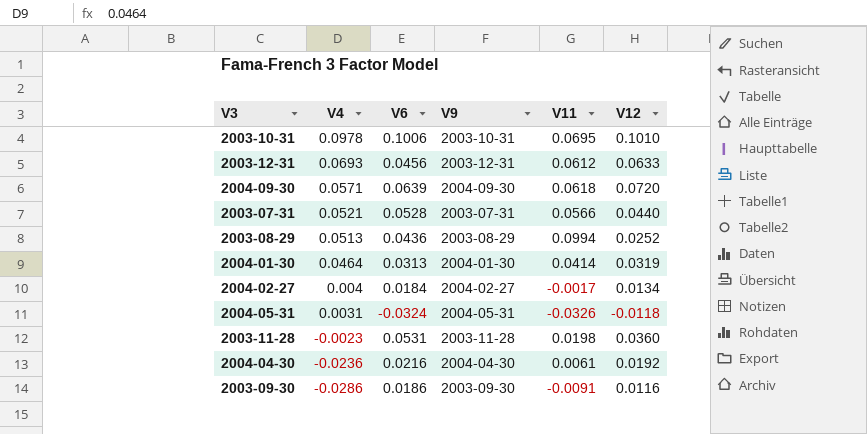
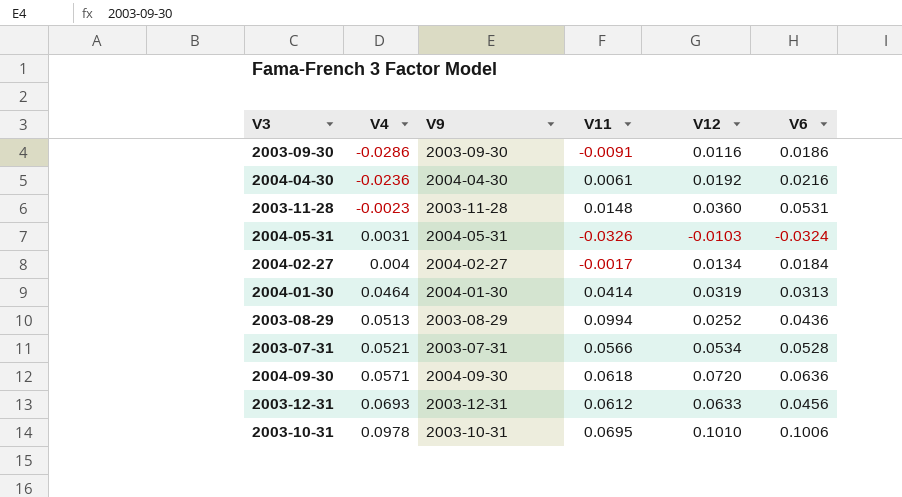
row order: V4 descending -> V4 ascending
column V6 | position: 3 -> 6
2003-11-28 | V11: 0.0198 -> 0.0148
2004-05-31 | V12: -0.0118 -> -0.0103
2003-07-31 | V12: 0.0440 -> 0.0534
2004-09-30 | V6: 0.0639 -> 0.0636

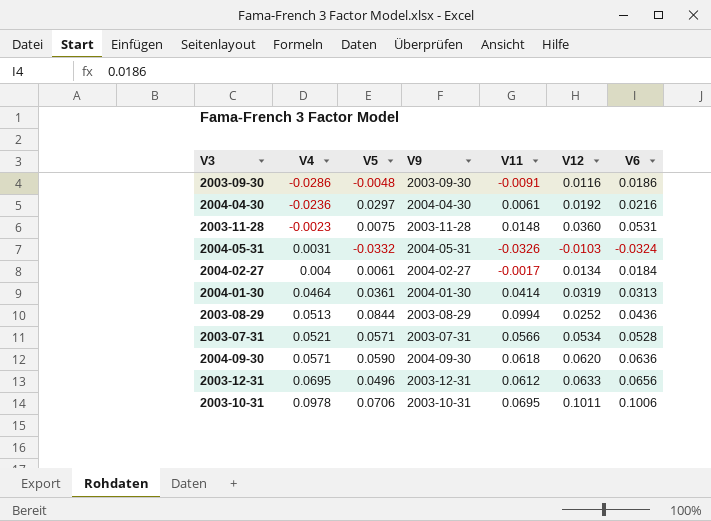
column V5 | position: none -> 3
2004-09-30 | V12: 0.0720 -> 0.0620
2003-12-31 | V4: 0.0693 -> 0.0695
2003-12-31 | V6: 0.0456 -> 0.0656
2003-10-31 | V12: 0.1010 -> 0.1011

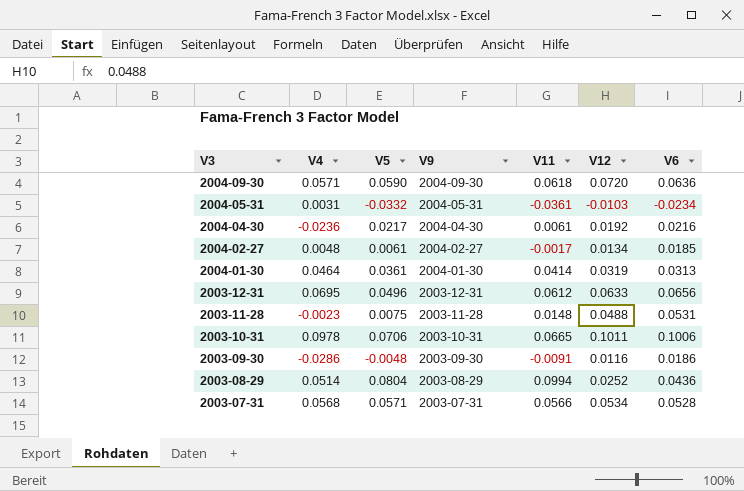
row order: V4 ascending -> V3 descending
2004-09-30 | V12: 0.0620 -> 0.0720
2004-05-31 | V11: -0.0326 -> -0.0361
2004-05-31 | V6: -0.0324 -> -0.0234
2004-04-30 | V5: 0.0297 -> 0.0217
2004-02-27 | V4: 0.004 -> 0.0048
2004-02-27 | V6: 0.0184 -> 0.0185
2003-11-28 | V12: 0.0360 -> 0.0488
2003-10-31 | V11: 0.0695 -> 0.0665
2003-08-29 | V4: 0.0513 -> 0.0514
2003-08-29 | V5: 0.0844 -> 0.0804
2003-07-31 | V4: 0.0521 -> 0.0568

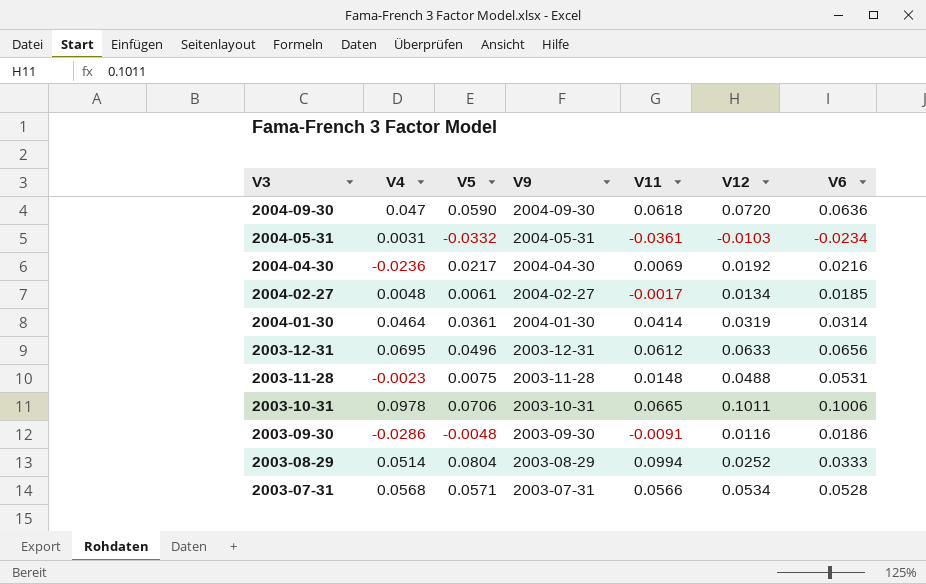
2004-09-30 | V4: 0.0571 -> 0.047
2004-04-30 | V11: 0.0061 -> 0.0069
2004-01-30 | V6: 0.0313 -> 0.0314
2003-08-29 | V6: 0.0436 -> 0.0333

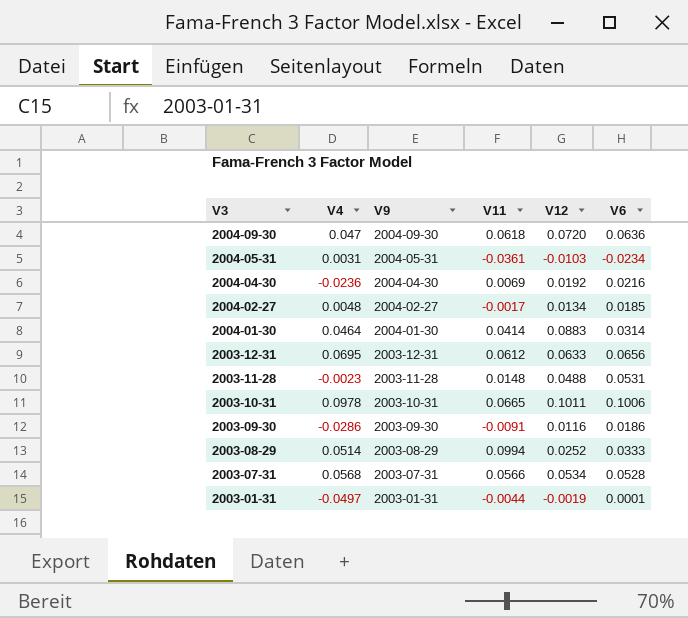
column V5 | position: 3 -> none
2004-01-30 | V12: 0.0319 -> 0.0883
row 2003-01-31: none -> -0.0497 | 2003-01-31 | -0.0044 | -0.0019 | 0.0001

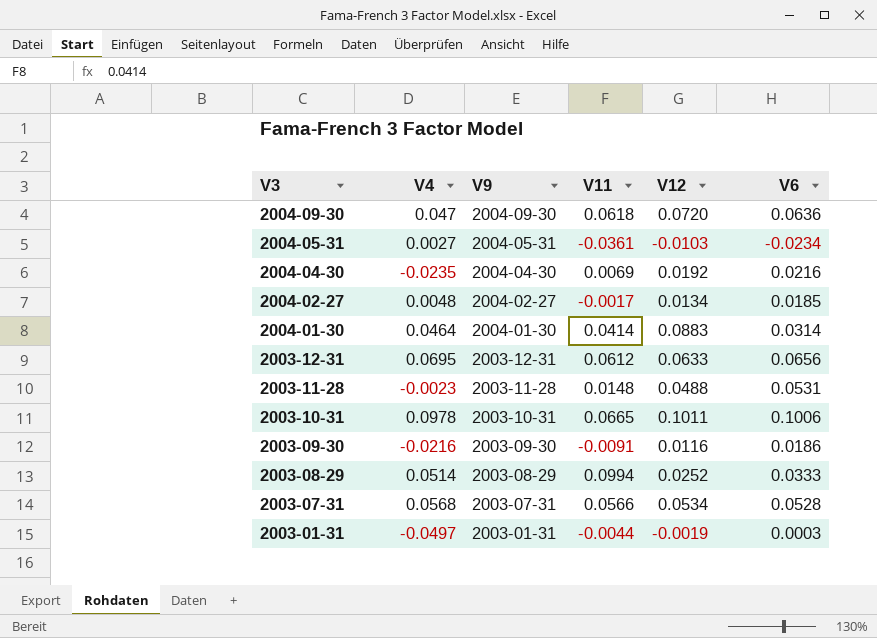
2004-05-31 | V4: 0.0031 -> 0.0027
2004-04-30 | V4: -0.0236 -> -0.0235
2003-09-30 | V4: -0.0286 -> -0.0216
2003-01-31 | V6: 0.0001 -> 0.0003

